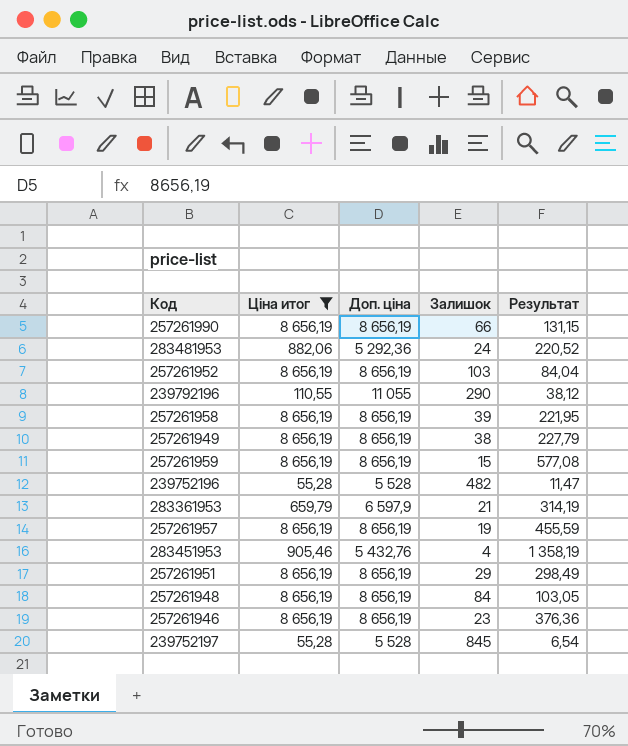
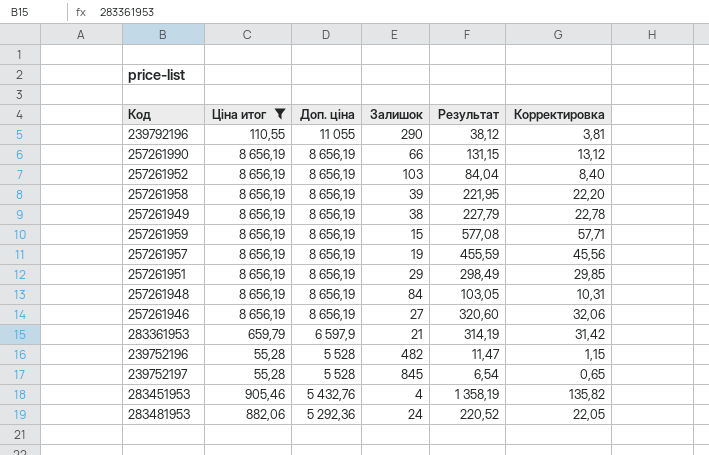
row order: none -> Доп. ціна descending
column Корректировка | formula: none -> [Результат] * 0,1
257261946 | Залишок: 23 -> 27
257261946 | Результат: 376,36 -> 320,60

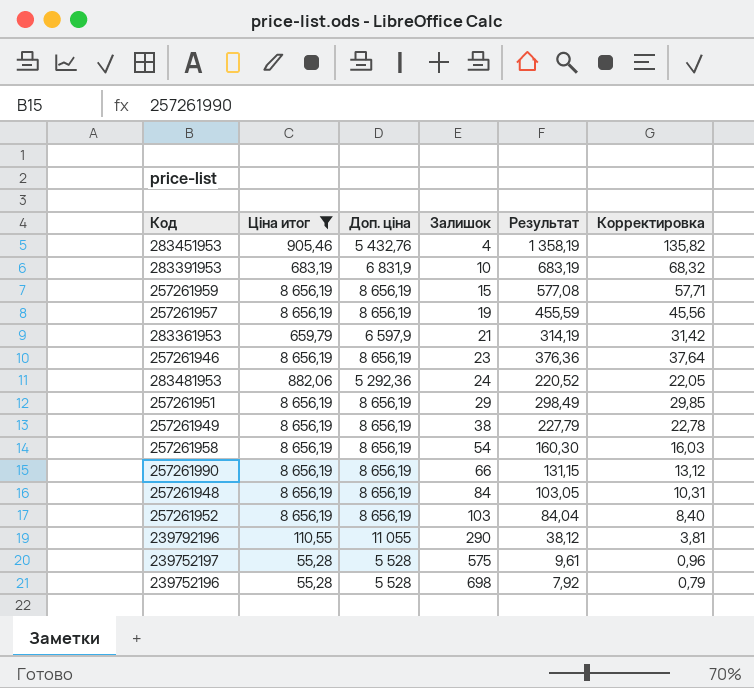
row order: Доп. ціна descending -> Залишок ascending
row 283391953: none -> 683,19 | 6 831,9 | 10 | 683,19 | 68,32
257261946 | Залишок: 27 -> 23
257261946 | Результат: 320,60 -> 376,36
257261946 | Корректировка: 32,06 -> 37,64
257261958 | Залишок: 39 -> 54
257261958 | Результат: 221,95 -> 160,30
257261958 | Корректировка: 22,20 -> 16,03
239752197 | Залишок: 845 -> 575
239752197 | Результат: 6,54 -> 9,61
239752197 | Корректировка: 0,65 -> 0,96
239752196 | Залишок: 482 -> 698
239752196 | Результат: 11,47 -> 7,92
239752196 | Корректировка: 1,15 -> 0,79

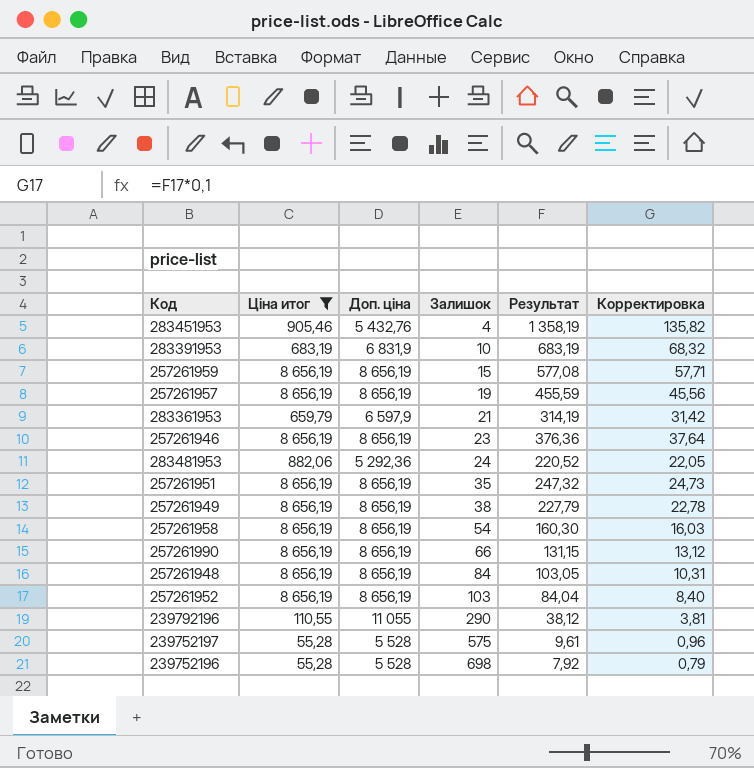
257261951 | Залишок: 29 -> 35
257261951 | Результат: 298,49 -> 247,32
257261951 | Корректировка: 29,85 -> 24,73

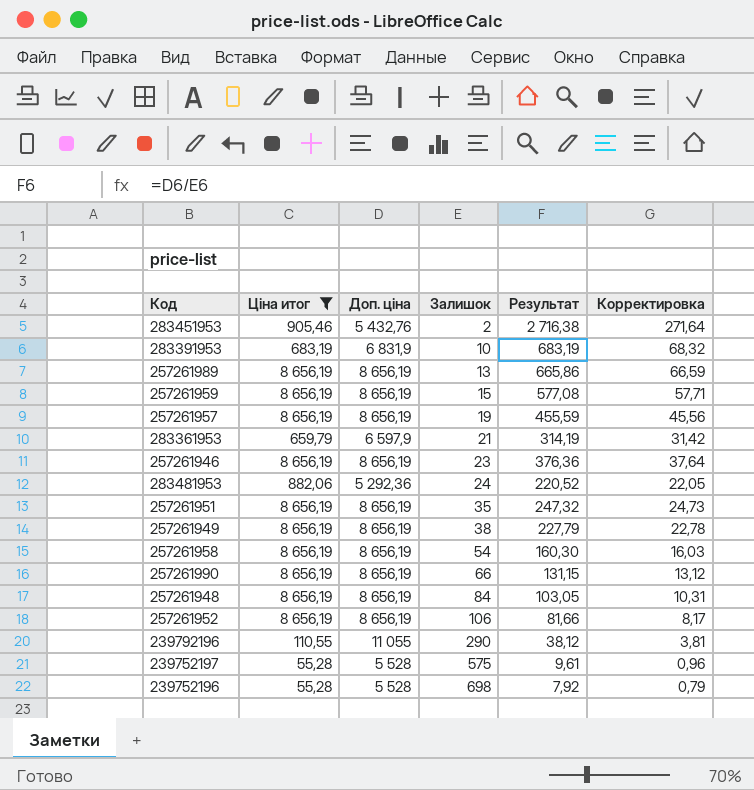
283451953 | Залишок: 4 -> 2
283451953 | Результат: 1 358,19 -> 2 716,38
283451953 | Корректировка: 135,82 -> 271,64
row 257261989: none -> 8 656,19 | 8 656,19 | 13 | 665,86 | 66,59
257261952 | Залишок: 103 -> 106
257261952 | Результат: 84,04 -> 81,66
257261952 | Корректировка: 8,40 -> 8,17

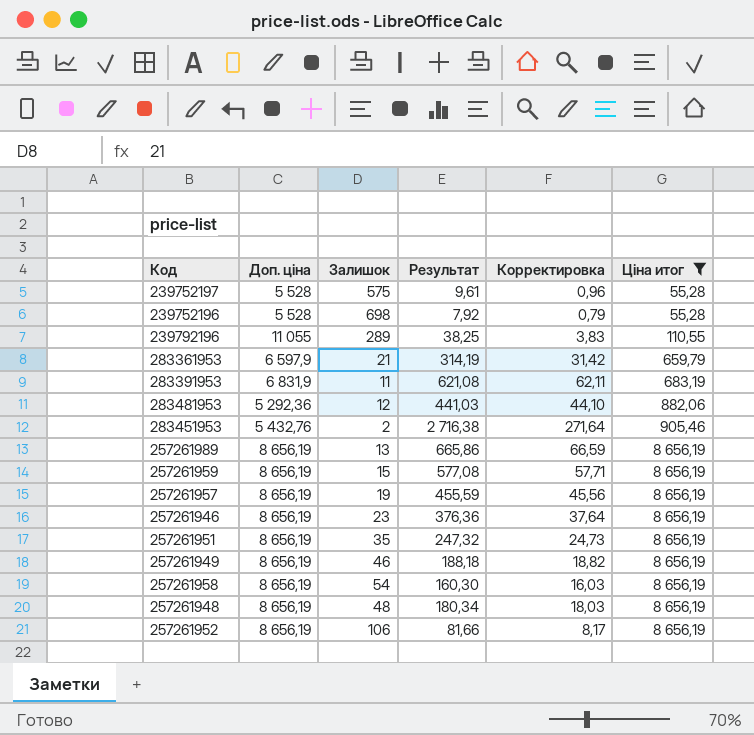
row order: Залишок ascending -> Ціна итог ascending
column Ціна итог | position: 2 -> 6
row 257261990: 8 656,19 | 8 656,19 | 66 | 131,15 | 13,12 -> none
239792196 | Залишок: 290 -> 289
239792196 | Результат: 38,12 -> 38,25
239792196 | Корректировка: 3,81 -> 3,83
283391953 | Залишок: 10 -> 11
283391953 | Результат: 683,19 -> 621,08
283391953 | Корректировка: 68,32 -> 62,11
283481953 | Залишок: 24 -> 12
283481953 | Результат: 220,52 -> 441,03
283481953 | Корректировка: 22,05 -> 44,10
257261949 | Залишок: 38 -> 46
257261949 | Результат: 227,79 -> 188,18
257261949 | Корректировка: 22,78 -> 18,82
257261948 | Залишок: 84 -> 48
257261948 | Результат: 103,05 -> 180,34
257261948 | Корректировка: 10,31 -> 18,03

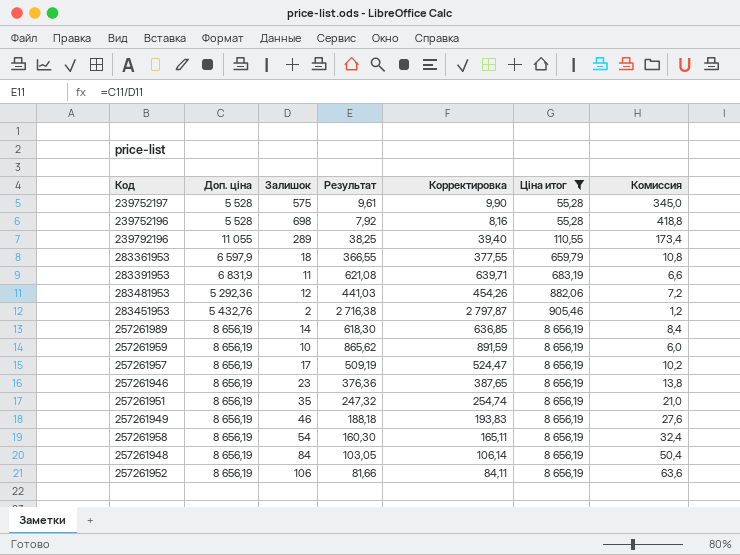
column Корректировка | formula: [Результат] * 0,1 -> [Результат] * 1,03
column Комиссия | formula: none -> [Залишок] * 0,6
283361953 | Залишок: 21 -> 18
283361953 | Результат: 314,19 -> 366,55
257261989 | Залишок: 13 -> 14
257261989 | Результат: 665,86 -> 618,30
257261959 | Залишок: 15 -> 10
257261959 | Результат: 577,08 -> 865,62
257261957 | Залишок: 19 -> 17
257261957 | Результат: 455,59 -> 509,19
257261948 | Залишок: 48 -> 84
257261948 | Результат: 180,34 -> 103,05

